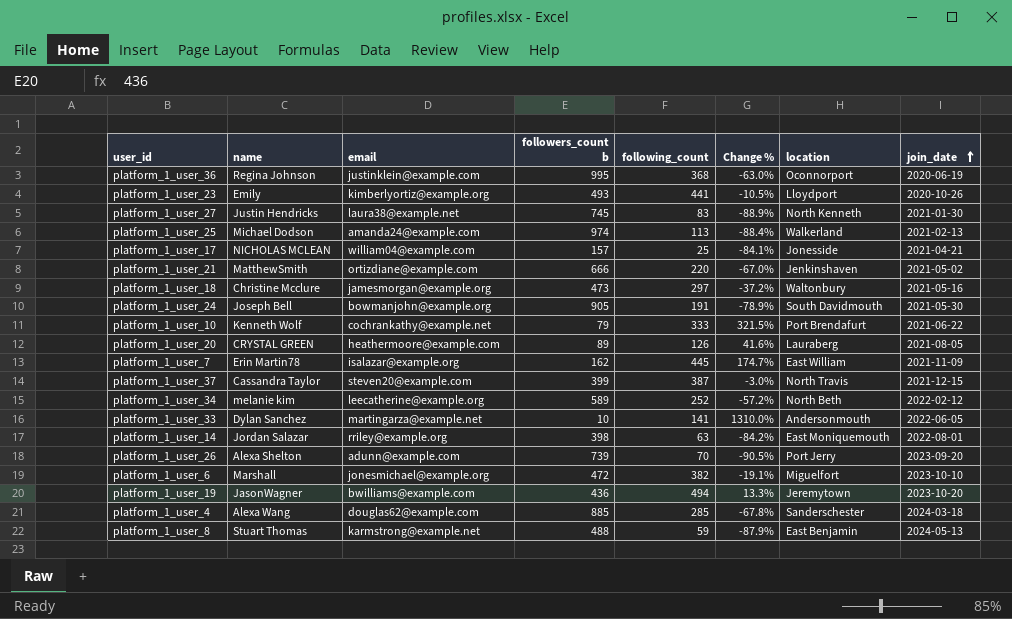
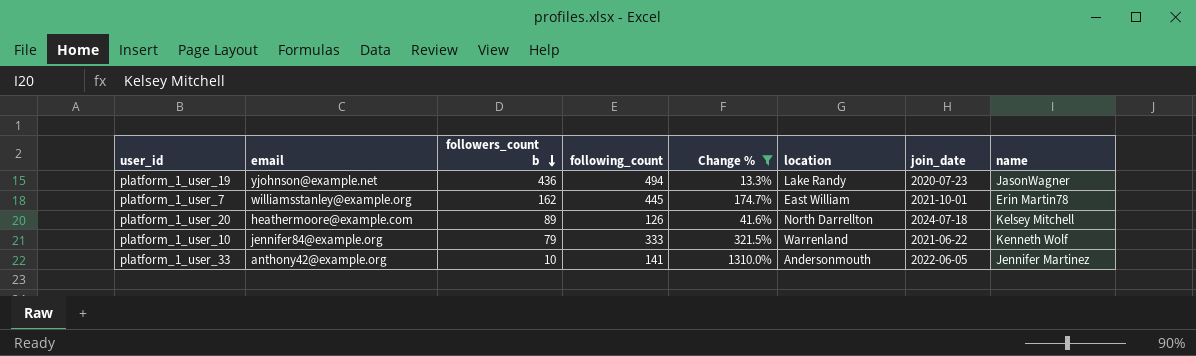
filter: none -> Change % >= 13.3%
row order: join_date ascending -> followers_count b descending
column name | position: 2 -> 8
platform_1_user_19 | email: bwilliams@example.com -> yjohnson@example.net
platform_1_user_19 | location: Jeremytown -> Lake Randy
platform_1_user_19 | join_date: 2023-10-20 -> 2020-07-23
platform_1_user_7 | email: isalazar@example.org -> williamsstanley@example.org
platform_1_user_7 | join_date: 2021-11-09 -> 2021-10-01
platform_1_user_20 | location: Lauraberg -> North Darrellton
platform_1_user_20 | join_date: 2021-08-05 -> 2024-07-18
platform_1_user_20 | name: CRYSTAL GREEN -> Kelsey Mitchell
platform_1_user_10 | email: cochrankathy@example.net -> jennifer84@example.org
platform_1_user_10 | location: Port Brendafurt -> Warrenland
platform_1_user_33 | email: martingarza@example.net -> anthony42@example.org
platform_1_user_33 | name: Dylan Sanchez -> Jennifer Martinez

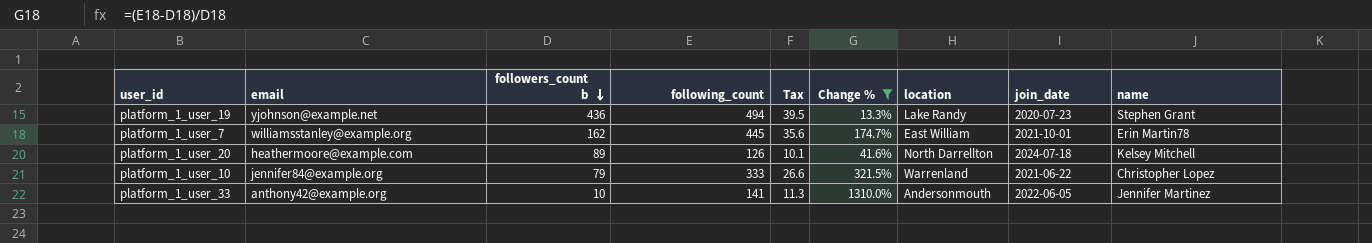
column Tax | formula: none -> [following_count] * 0.08
platform_1_user_19 | name: JasonWagner -> Stephen Grant
platform_1_user_10 | name: Kenneth Wolf -> Christopher Lopez

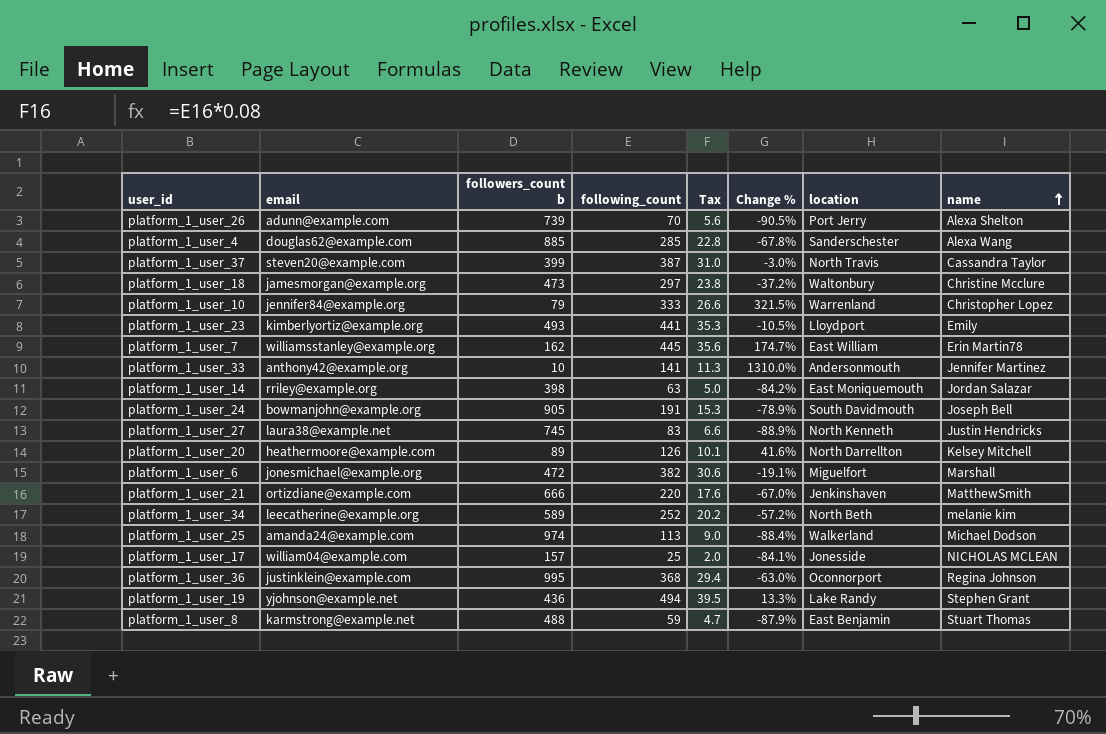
filter: Change % >= 13.3% -> none
row order: followers_count b descending -> name ascending
column join_date | position: 8 -> none

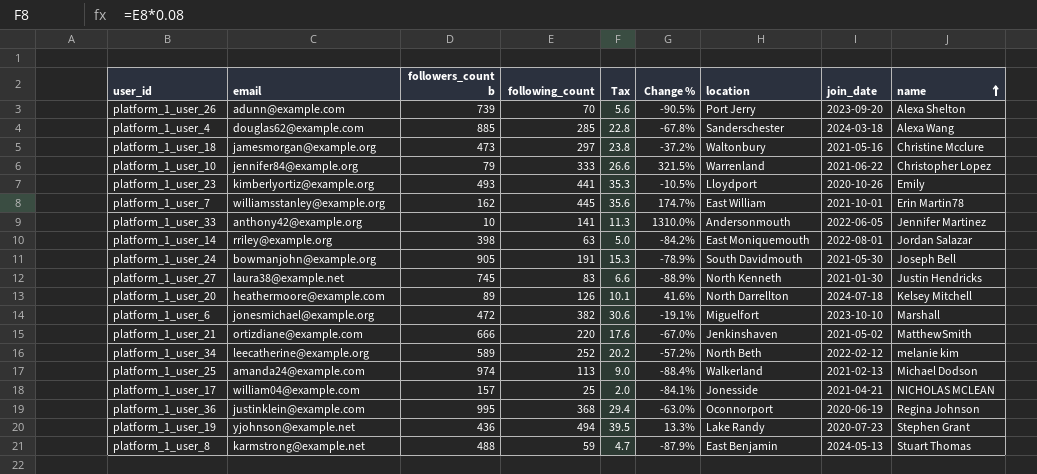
column join_date | position: none -> 8
row platform_1_user_37: steven20@example.com | 399 | 387 | 31.0 | -3.0% | North Travis | Cassandra Taylor -> none

